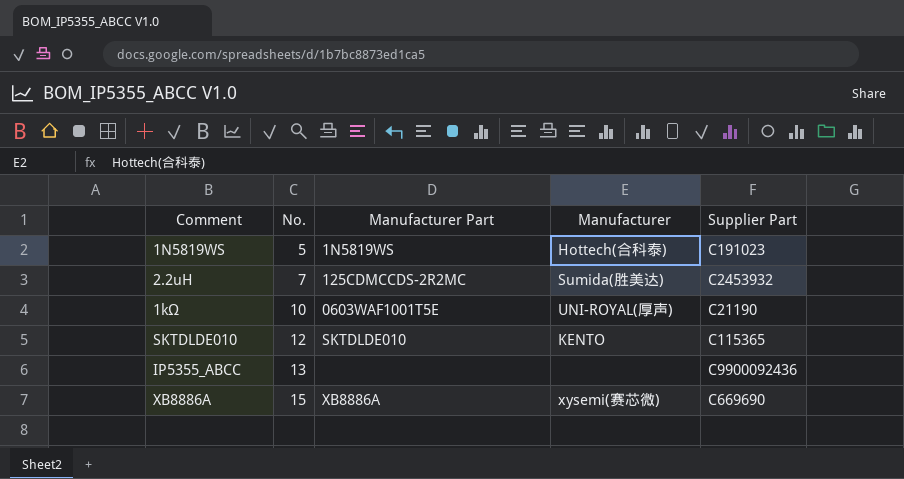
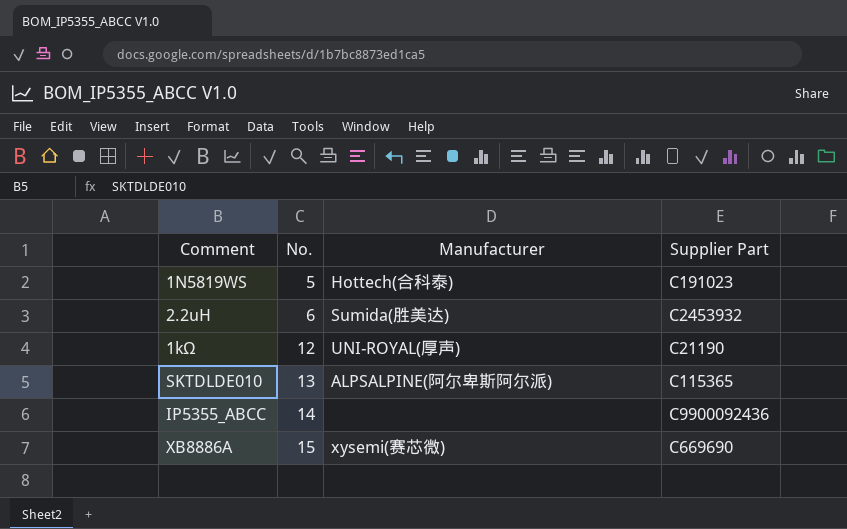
column Manufacturer Part | position: 3 -> none
2.2uH | No.: 7 -> 6
1kΩ | No.: 10 -> 12
SKTDLDE010 | No.: 12 -> 13
SKTDLDE010 | Manufacturer: KENTO -> ALPSALPINE(阿尔卑斯阿尔派)
IP5355_ABCC | No.: 13 -> 14

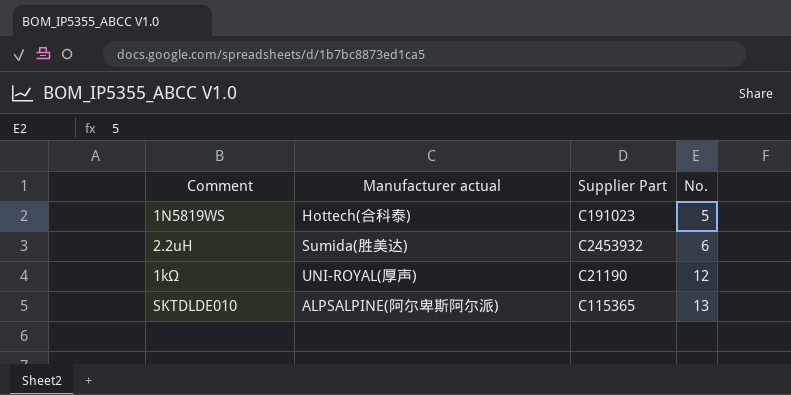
column name: Manufacturer -> Manufacturer actual
column No. | position: 2 -> 4
row IP5355_ABCC: 14 | none | C9900092436 -> none
row XB8886A: 15 | xysemi(赛芯微) | C669690 -> none

